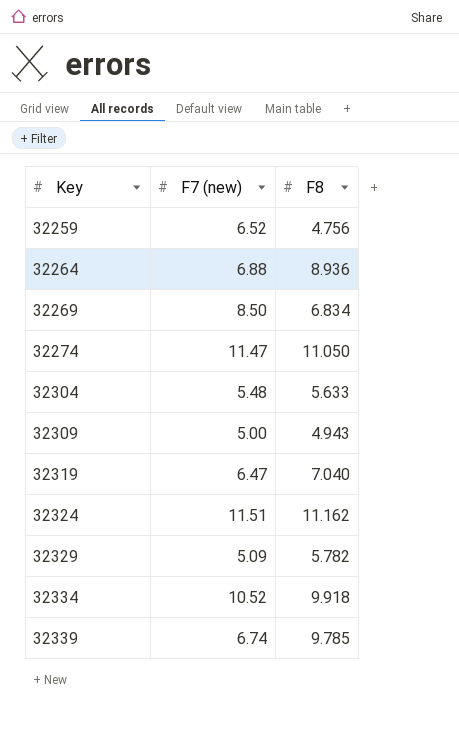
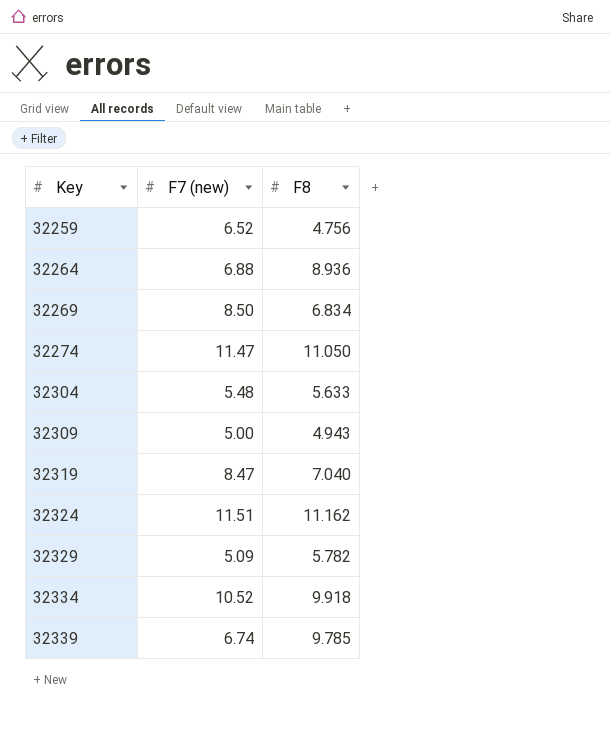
32319 | F7 (new): 6.47 -> 8.47

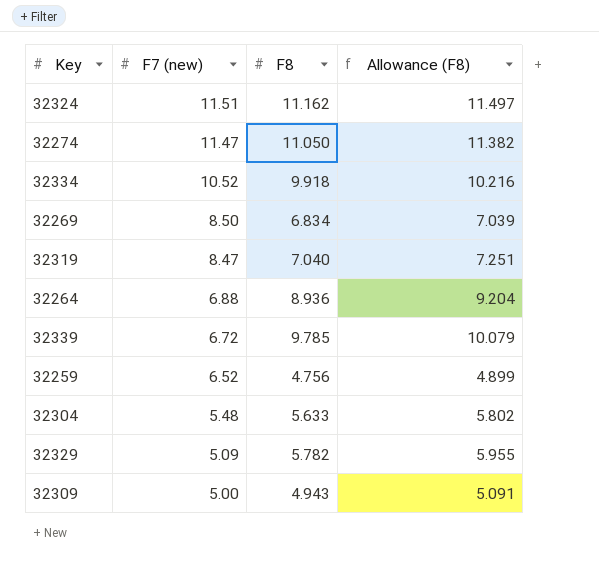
row order: Key ascending -> F7 (new) descending
column Allowance (F8) | formula: none -> [F8] * 1.03
32339 | F7 (new): 6.74 -> 6.72

